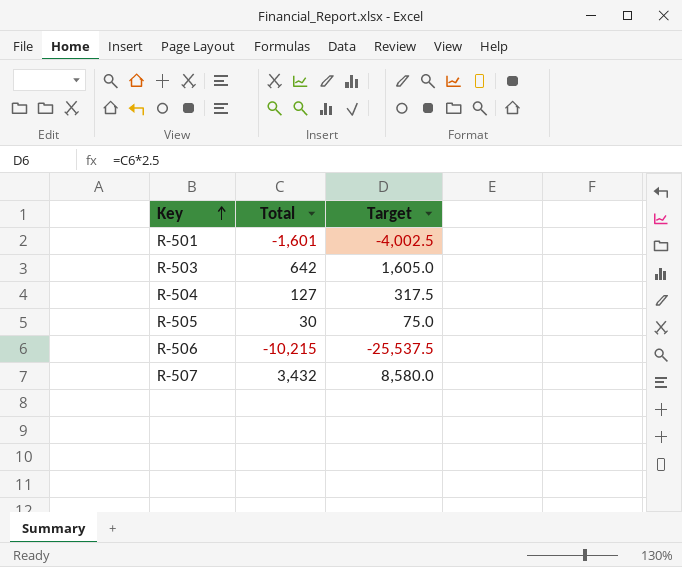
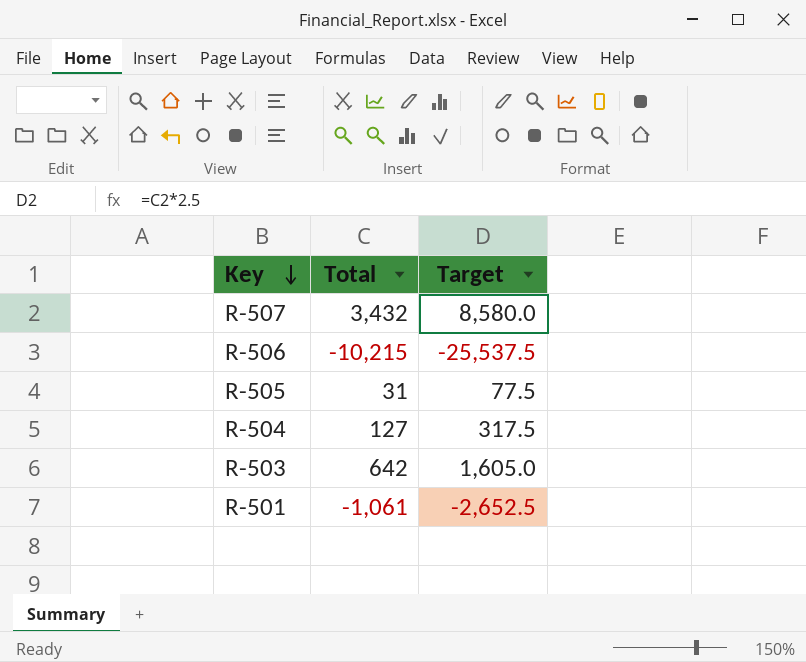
row order: Key ascending -> Key descending
R-505 | Total: 30 -> 31
R-505 | Target: 75.0 -> 77.5
R-501 | Total: -1,601 -> -1,061
R-501 | Target: -4,002.5 -> -2,652.5

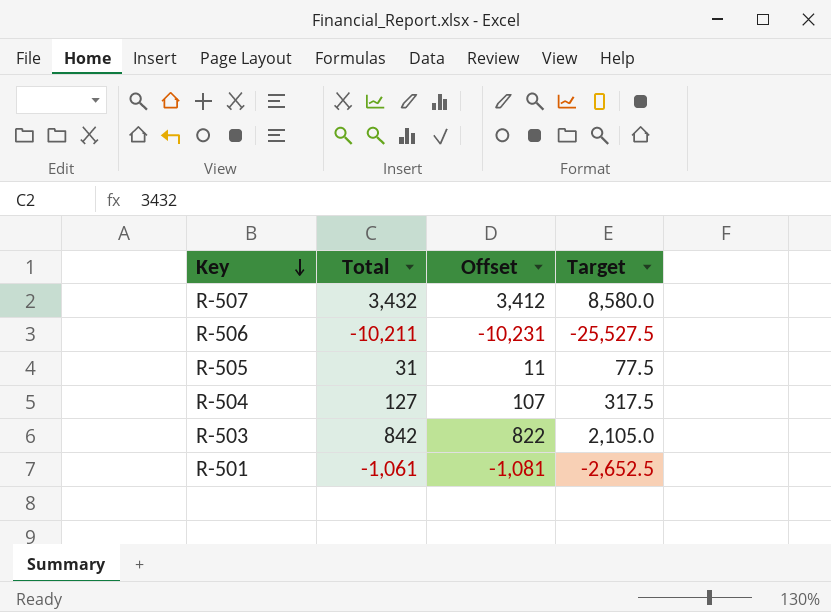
column Offset | formula: none -> [Total] - 20
R-506 | Total: -10,215 -> -10,211
R-506 | Target: -25,537.5 -> -25,527.5
R-503 | Total: 642 -> 842
R-503 | Target: 1,605.0 -> 2,105.0

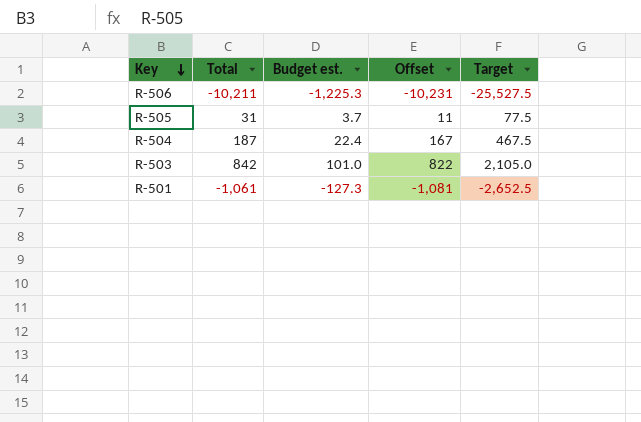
column Budget est. | formula: none -> [Total] * 0.12
row R-507: 3,432 | 3,412 | 8,580.0 -> none
R-504 | Total: 127 -> 187
R-504 | Offset: 107 -> 167
R-504 | Target: 317.5 -> 467.5

